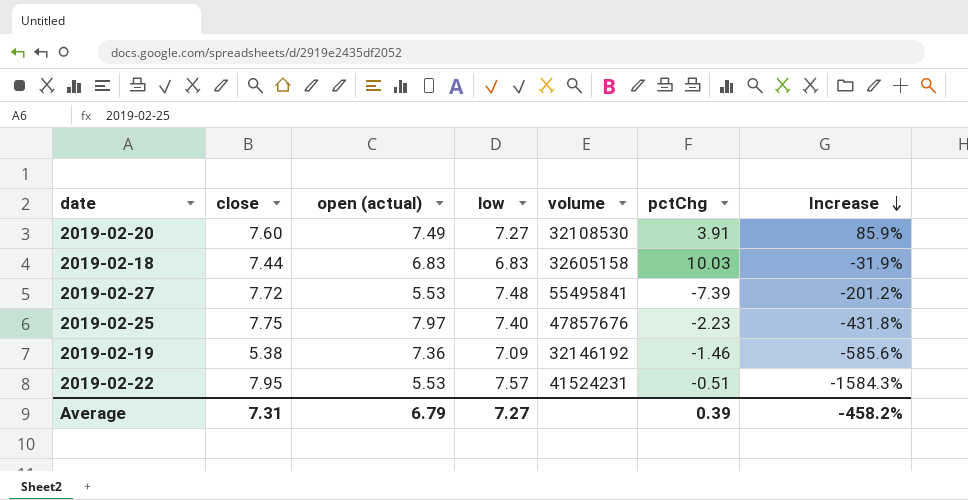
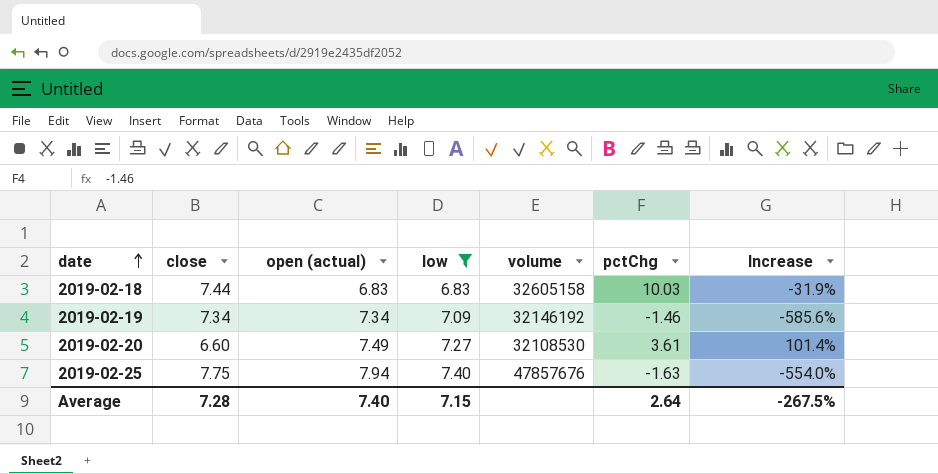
filter: none -> low <= 7.40
row order: Increase descending -> date ascending
2019-02-19 | close: 5.38 -> 7.34
2019-02-19 | open (actual): 7.36 -> 7.34
2019-02-20 | close: 7.60 -> 6.60
2019-02-20 | pctChg: 3.91 -> 3.61
2019-02-20 | Increase: 85.9% -> 101.4%
2019-02-25 | open (actual): 7.97 -> 7.94
2019-02-25 | pctChg: -2.23 -> -1.63
2019-02-25 | Increase: -431.8% -> -554.0%
Average | close: 7.31 -> 7.28
Average | open (actual): 6.79 -> 7.40
Average | low: 7.27 -> 7.15
Average | pctChg: 0.39 -> 2.64
Average | Increase: -458.2% -> -267.5%

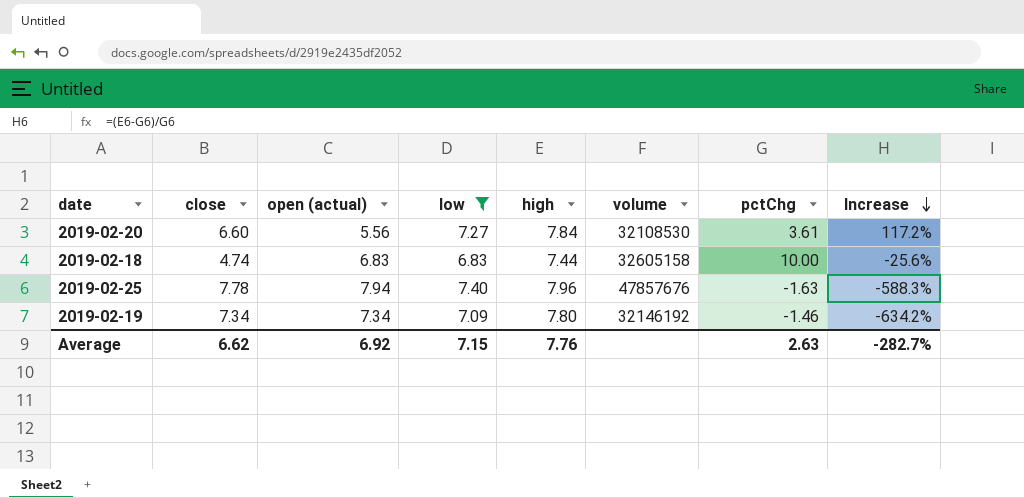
row order: date ascending -> Increase descending
column high | position: none -> 5
column Increase | formula: ([low] - [pctChg]) / [pctChg] -> ([high] - [pctChg]) / [pctChg]
2019-02-20 | open (actual): 7.49 -> 5.56
2019-02-18 | close: 7.44 -> 4.74
2019-02-18 | pctChg: 10.03 -> 10.00
2019-02-25 | close: 7.75 -> 7.78
Average | close: 7.28 -> 6.62
Average | open (actual): 7.40 -> 6.92
Average | pctChg: 2.64 -> 2.63
Average | Increase: -267.5% -> -282.7%

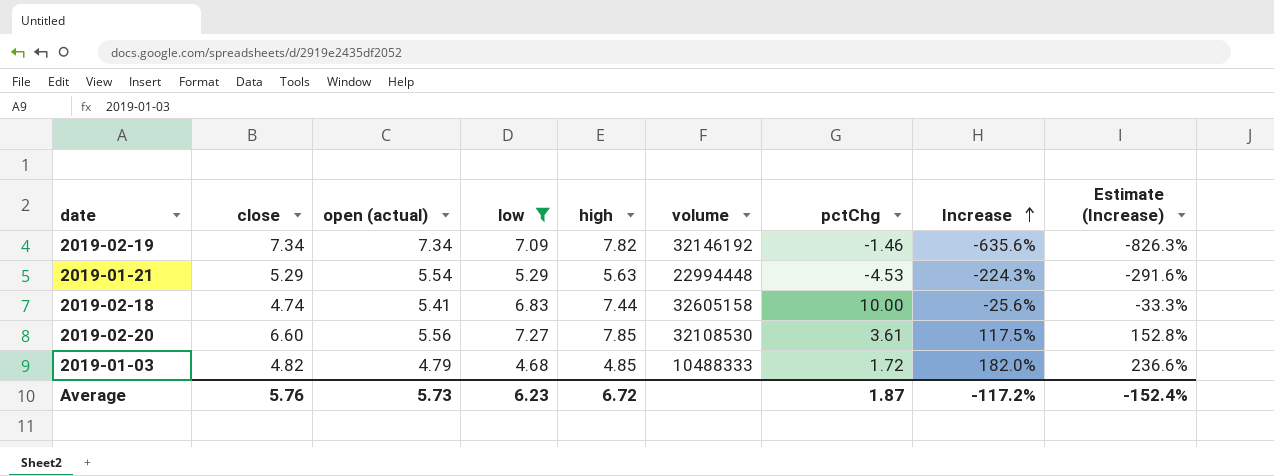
row order: Increase descending -> Increase ascending
column Estimate (Increase) | formula: none -> [Increase] * 1.3
row 2019-02-25: 7.78 | 7.94 | 7.40 | 7.96 | 47857676 | -1.63 | -588.3% -> none
2019-02-19 | high: 7.80 -> 7.82
2019-02-19 | Increase: -634.2% -> -635.6%
row 2019-01-21: none -> 5.29 | 5.54 | 5.29 | 5.63 | 22994448 | -4.53 | -224.3% | -291.6%
2019-02-18 | open (actual): 6.83 -> 5.41
2019-02-20 | high: 7.84 -> 7.85
2019-02-20 | Increase: 117.2% -> 117.5%
row 2019-01-03: none -> 4.82 | 4.79 | 4.68 | 4.85 | 10488333 | 1.72 | 182.0% | 236.6%
Average | close: 6.62 -> 5.76
Average | open (actual): 6.92 -> 5.73
Average | low: 7.15 -> 6.23
Average | high: 7.76 -> 6.72
Average | pctChg: 2.63 -> 1.87
Average | Increase: -282.7% -> -117.2%

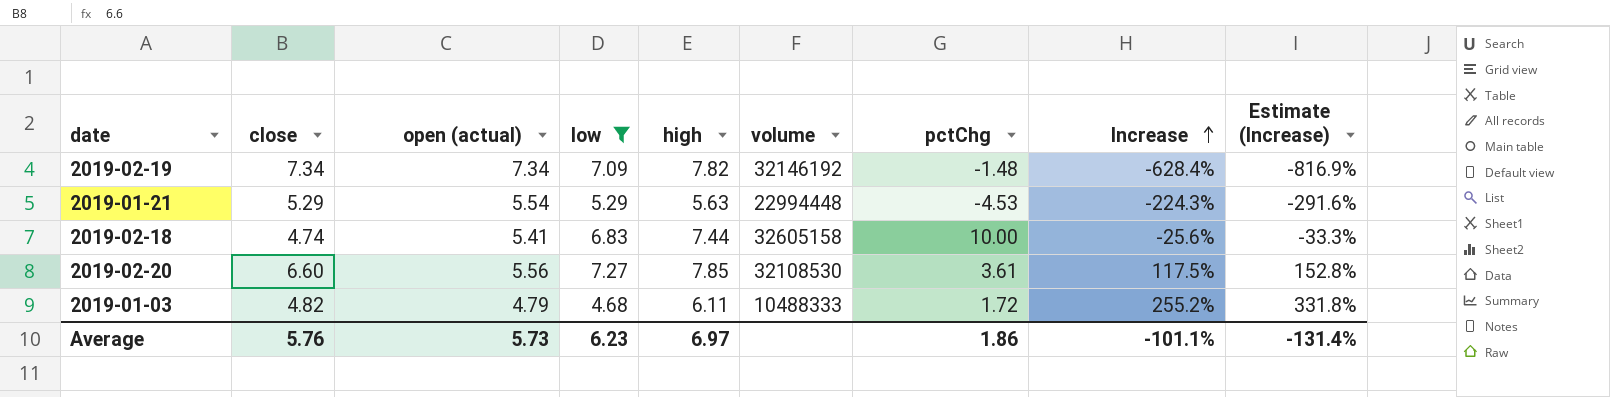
2019-02-19 | pctChg: -1.46 -> -1.48
2019-02-19 | Increase: -635.6% -> -628.4%
2019-02-19 | Estimate (Increase): -826.3% -> -816.9%
2019-01-03 | high: 4.85 -> 6.11
2019-01-03 | Increase: 182.0% -> 255.2%
2019-01-03 | Estimate (Increase): 236.6% -> 331.8%
Average | high: 6.72 -> 6.97
Average | pctChg: 1.87 -> 1.86
Average | Increase: -117.2% -> -101.1%
Average | Estimate (Increase): -152.4% -> -131.4%

